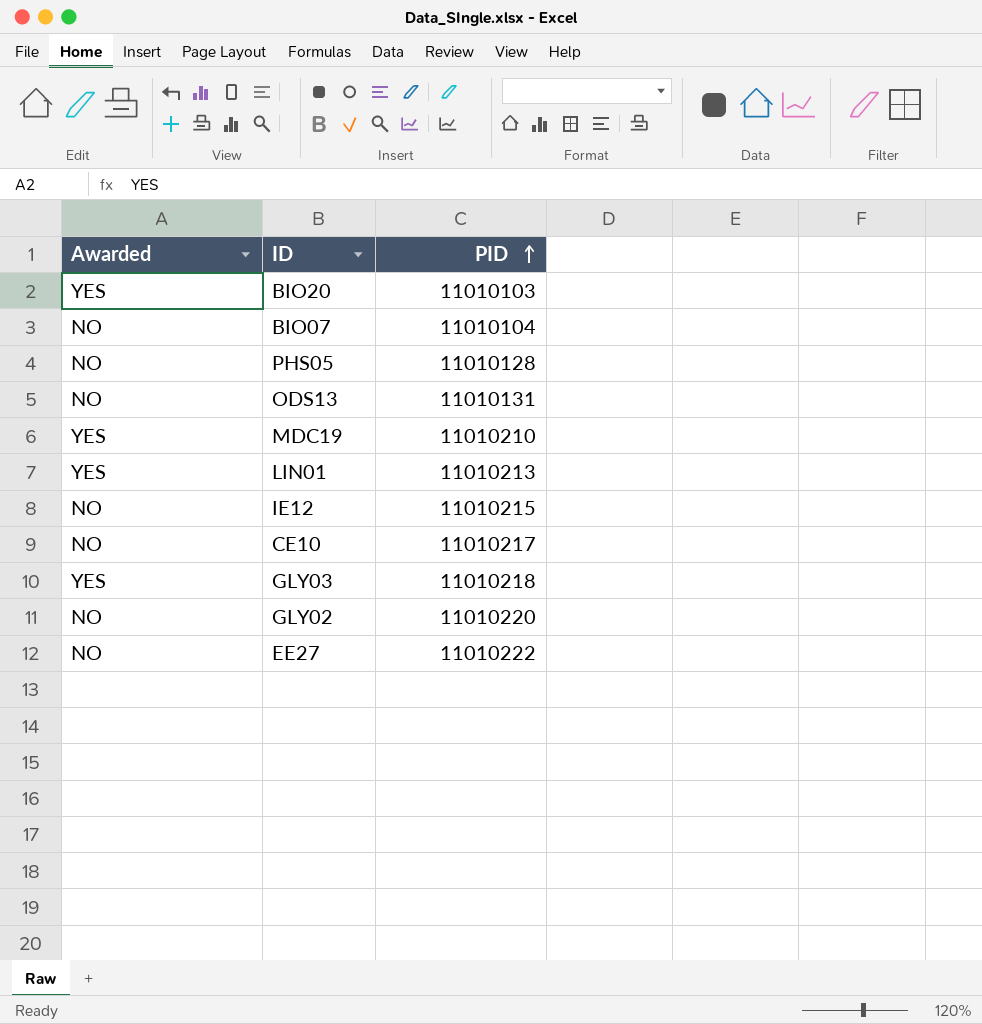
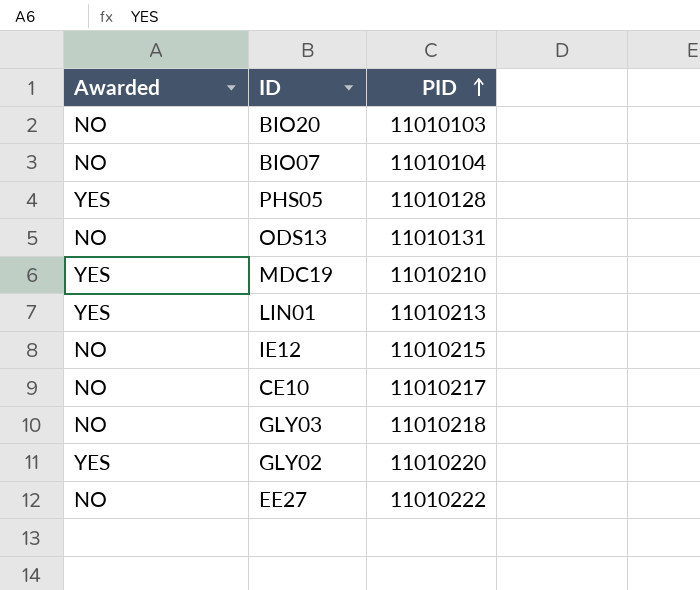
BIO20 | Awarded: YES -> NO
PHS05 | Awarded: NO -> YES
GLY03 | Awarded: YES -> NO
GLY02 | Awarded: NO -> YES

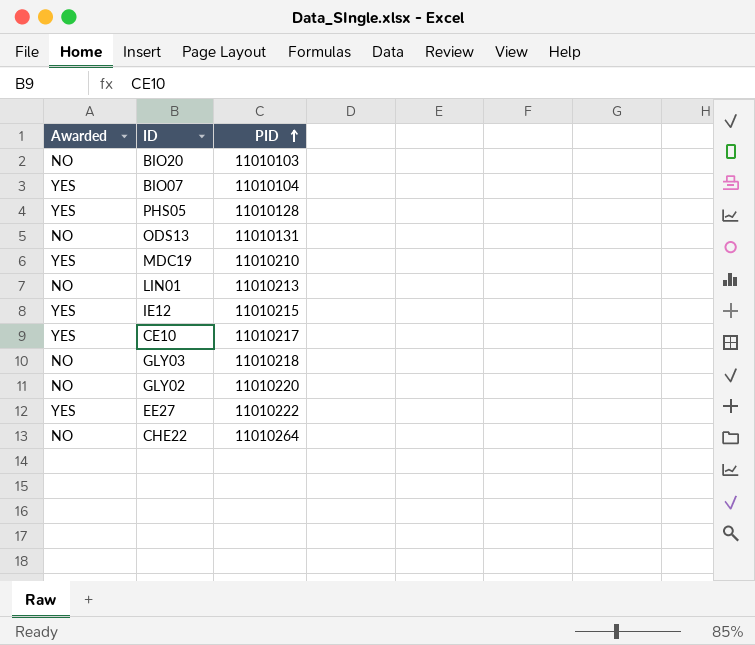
BIO07 | Awarded: NO -> YES
LIN01 | Awarded: YES -> NO
IE12 | Awarded: NO -> YES
CE10 | Awarded: NO -> YES
GLY02 | Awarded: YES -> NO
EE27 | Awarded: NO -> YES
row CHE22: none -> NO | 11010264

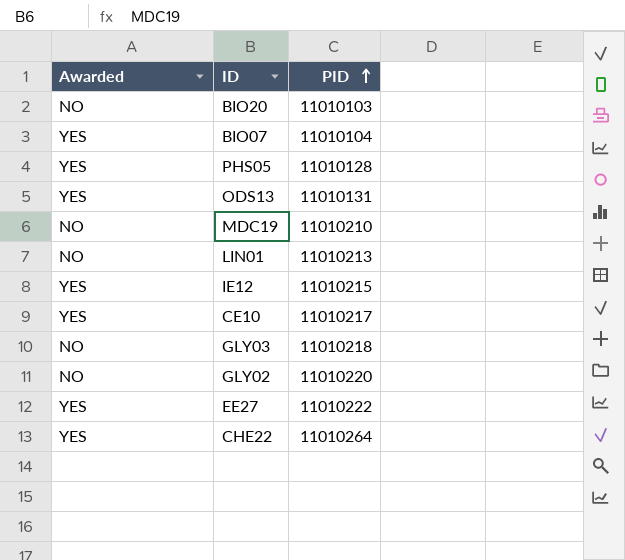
ODS13 | Awarded: NO -> YES
MDC19 | Awarded: YES -> NO
CHE22 | Awarded: NO -> YES

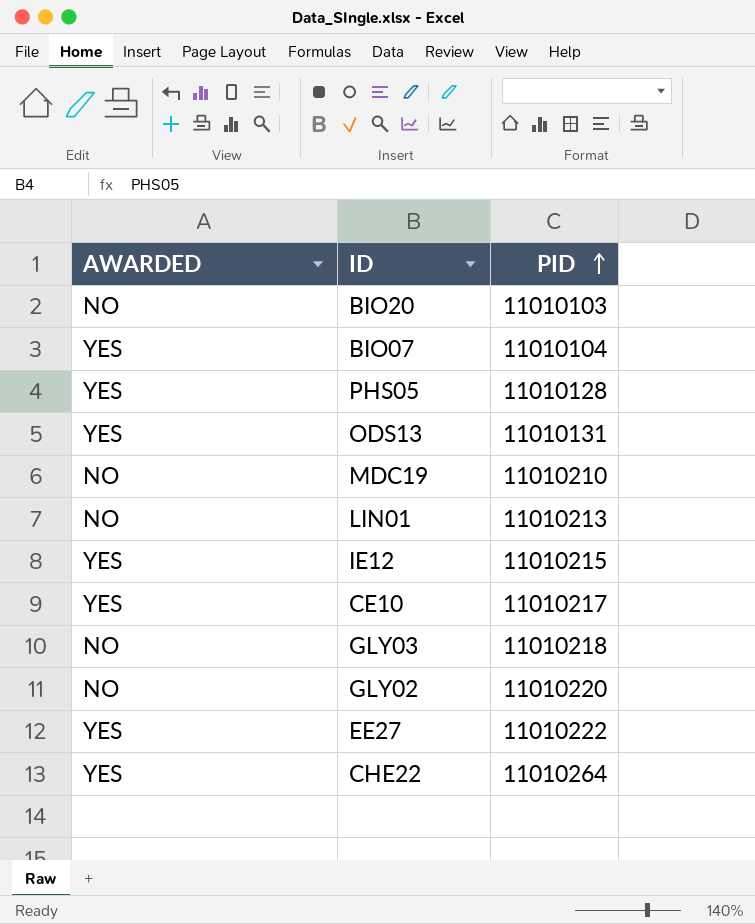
column name: Awarded -> AWARDED

